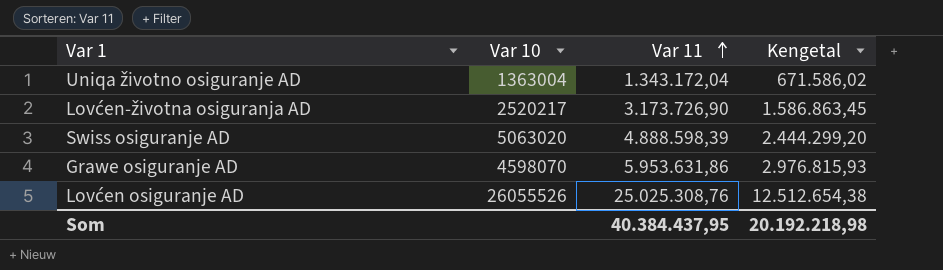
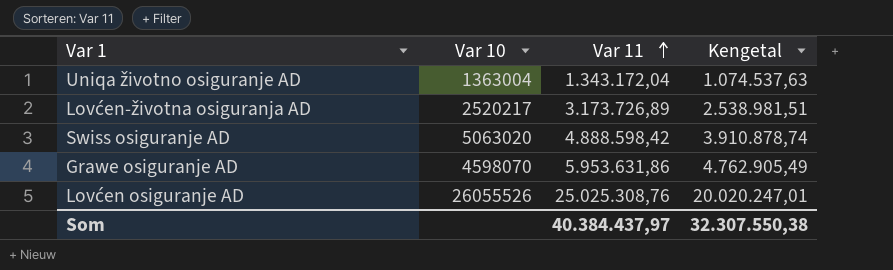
column Kengetal | formula: [Var 11] * 0,5 -> [Var 11] * 0,8
Lovćen-životna osiguranja AD | Var 11: 3.173.726,90 -> 3.173.726,89
Swiss osiguranje AD | Var 11: 4.888.598,39 -> 4.888.598,42
Som | Var 11: 40.384.437,95 -> 40.384.437,97
Som | Kengetal: 20.192.218,98 -> 32.307.550,38

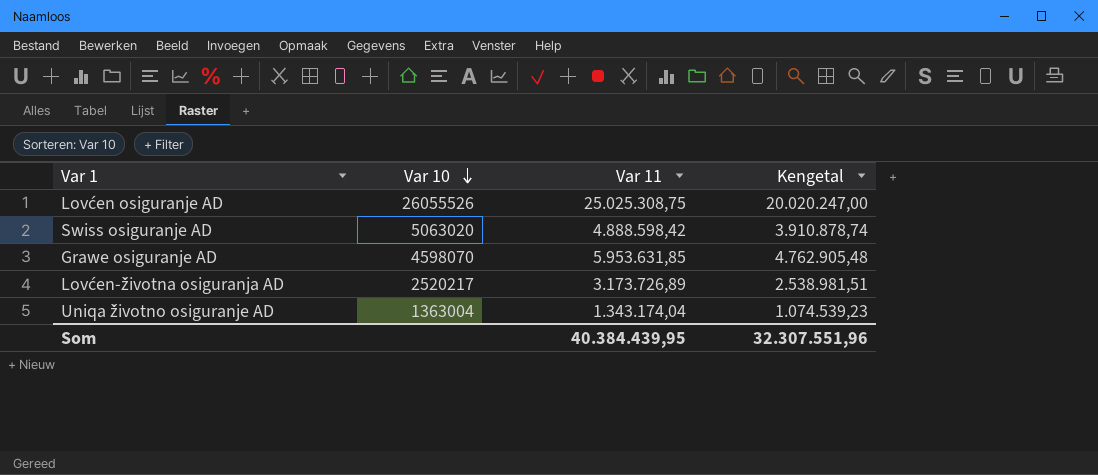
row order: Var 11 ascending -> Var 10 descending
Lovćen osiguranje AD | Var 11: 25.025.308,76 -> 25.025.308,75
Lovćen osiguranje AD | Kengetal: 20.020.247,01 -> 20.020.247,00
Grawe osiguranje AD | Var 11: 5.953.631,86 -> 5.953.631,85
Grawe osiguranje AD | Kengetal: 4.762.905,49 -> 4.762.905,48
Uniqa životno osiguranje AD | Var 11: 1.343.172,04 -> 1.343.174,04
Uniqa životno osiguranje AD | Kengetal: 1.074.537,63 -> 1.074.539,23
Som | Var 11: 40.384.437,97 -> 40.384.439,95
Som | Kengetal: 32.307.550,38 -> 32.307.551,96

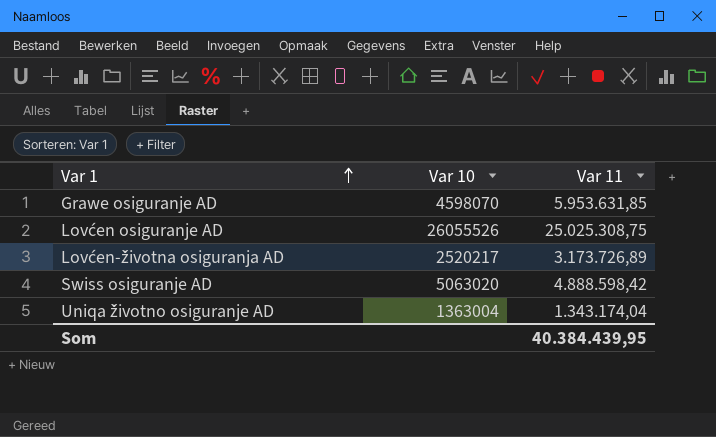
row order: Var 10 descending -> Var 1 ascending
column Kengetal | formula: [Var 11] * 0,8 -> none

